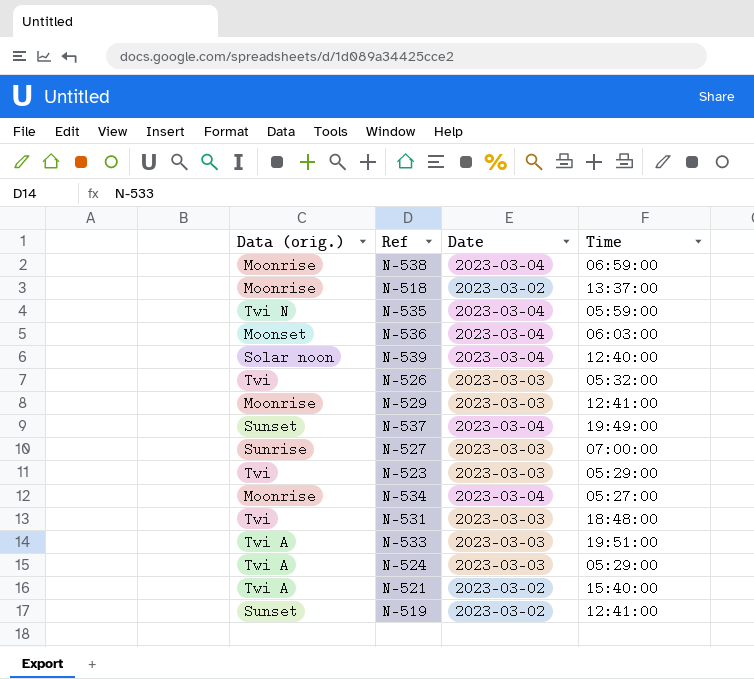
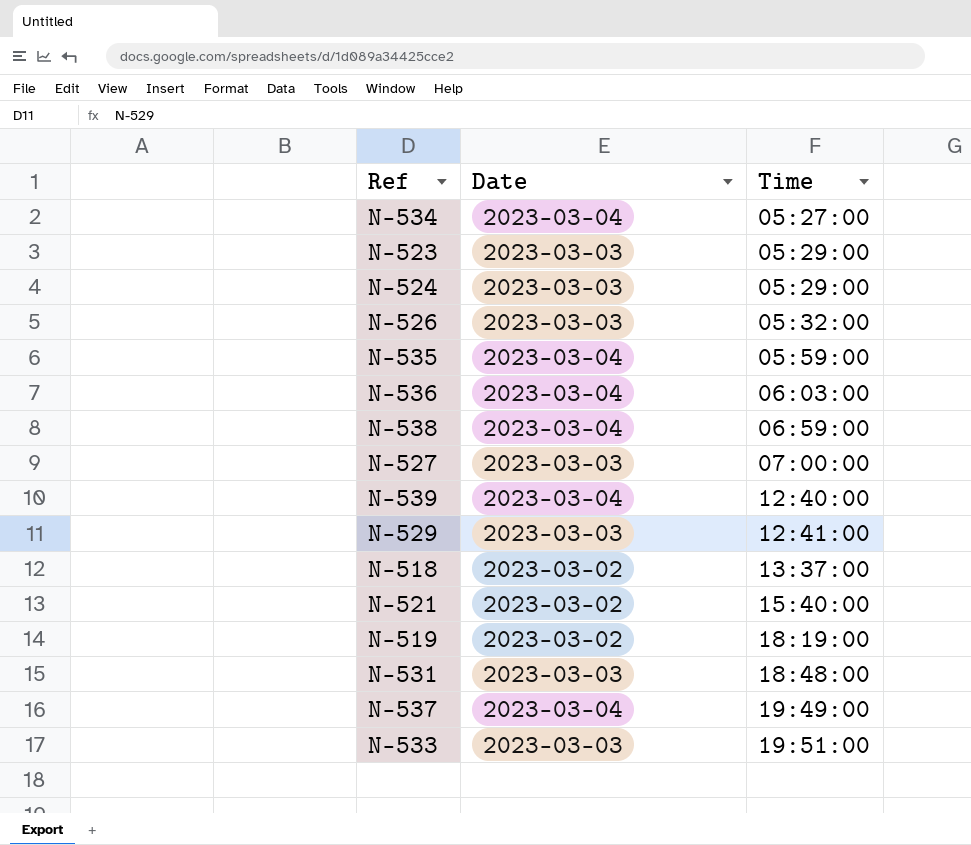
row order: none -> Time ascending
column Data (orig.) | position: 1 -> none
N-519 | Time: 12:41:00 -> 18:19:00

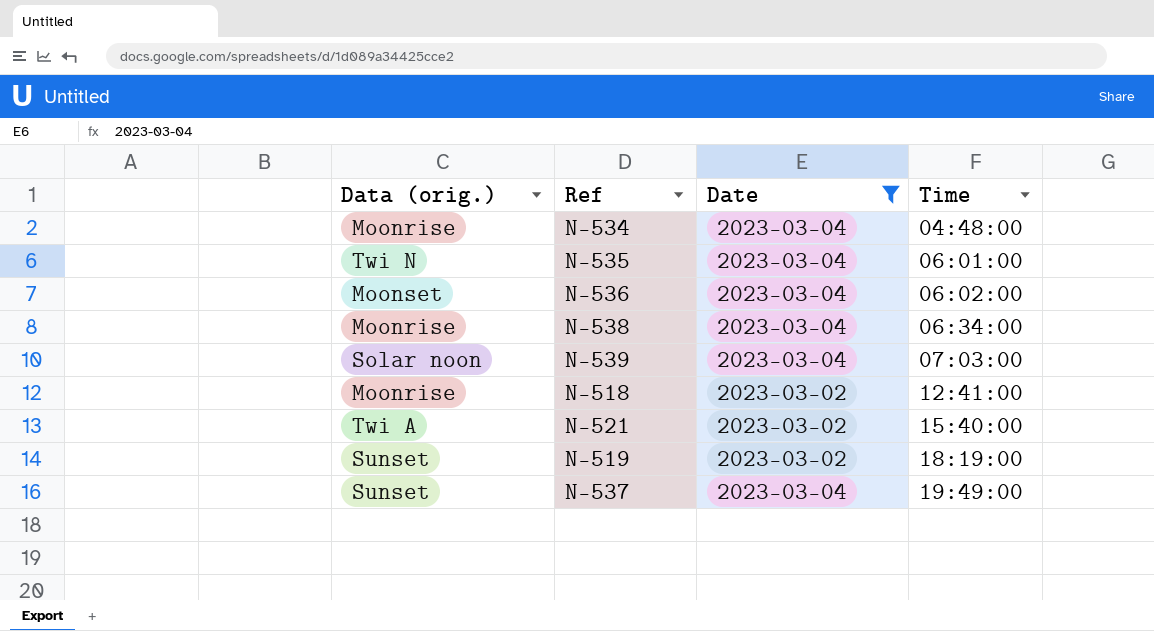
filter: none -> Date != 2023-03-03
column Data (orig.) | position: none -> 1
N-534 | Time: 05:27:00 -> 04:48:00
N-535 | Time: 05:59:00 -> 06:01:00
N-536 | Time: 06:03:00 -> 06:02:00
N-538 | Time: 06:59:00 -> 06:34:00
N-539 | Time: 12:40:00 -> 07:03:00
N-518 | Time: 13:37:00 -> 12:41:00

